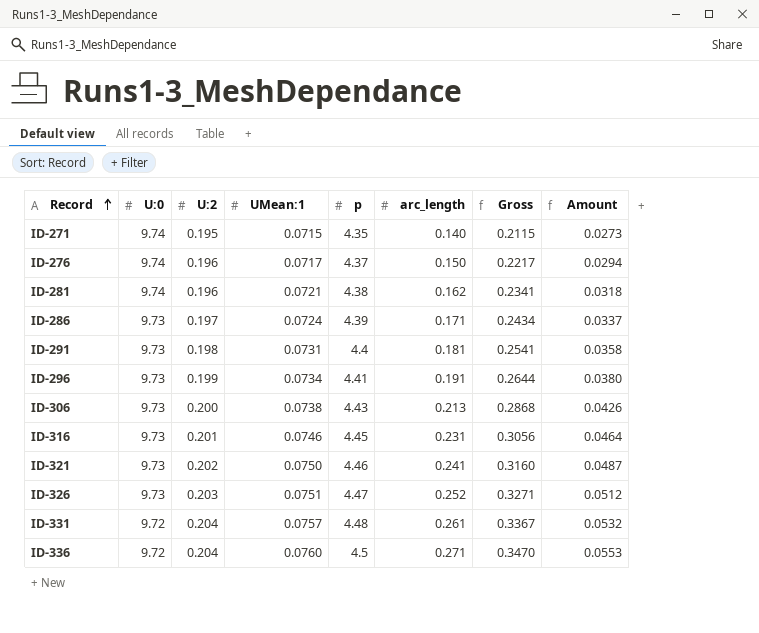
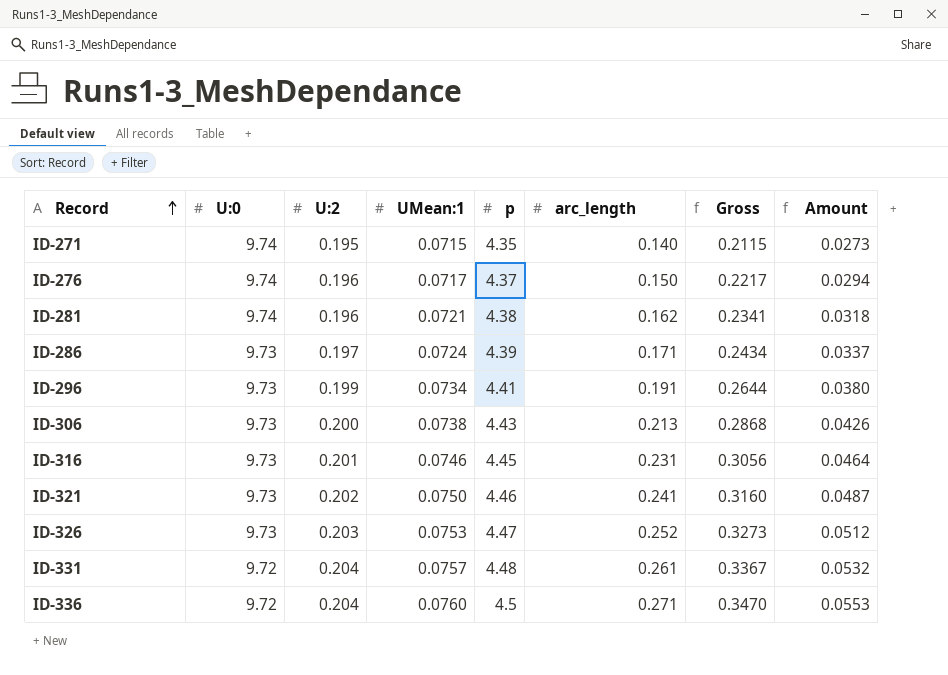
row ID-291: 9.73 | 0.198 | 0.0731 | 4.4 | 0.181 | 0.2541 | 0.0358 -> none
ID-326 | UMean:1: 0.0751 -> 0.0753
ID-326 | Gross: 0.3271 -> 0.3273

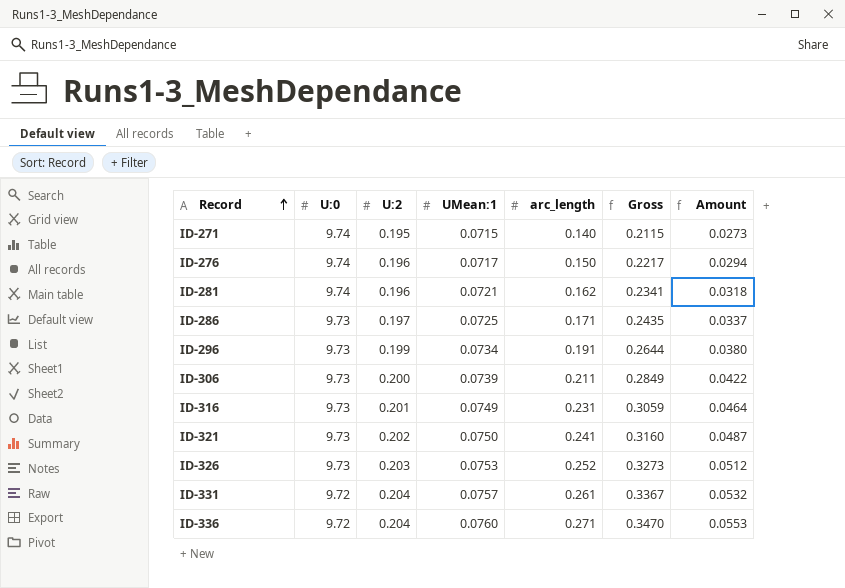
column p | position: 5 -> none
ID-286 | UMean:1: 0.0724 -> 0.0725
ID-286 | Gross: 0.2434 -> 0.2435
ID-306 | UMean:1: 0.0738 -> 0.0739
ID-306 | arc_length: 0.213 -> 0.211
ID-306 | Gross: 0.2868 -> 0.2849
ID-306 | Amount: 0.0426 -> 0.0422
ID-316 | UMean:1: 0.0746 -> 0.0749
ID-316 | Gross: 0.3056 -> 0.3059

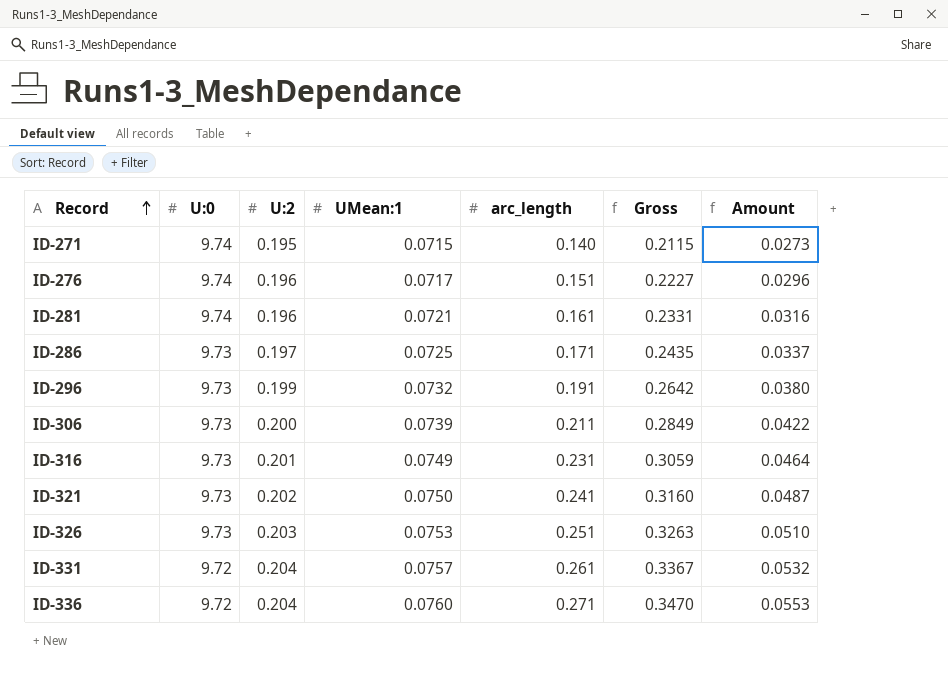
ID-276 | arc_length: 0.150 -> 0.151
ID-276 | Gross: 0.2217 -> 0.2227
ID-276 | Amount: 0.0294 -> 0.0296
ID-281 | arc_length: 0.162 -> 0.161
ID-281 | Gross: 0.2341 -> 0.2331
ID-281 | Amount: 0.0318 -> 0.0316
ID-296 | UMean:1: 0.0734 -> 0.0732
ID-296 | Gross: 0.2644 -> 0.2642
ID-326 | arc_length: 0.252 -> 0.251
ID-326 | Gross: 0.3273 -> 0.3263
ID-326 | Amount: 0.0512 -> 0.0510

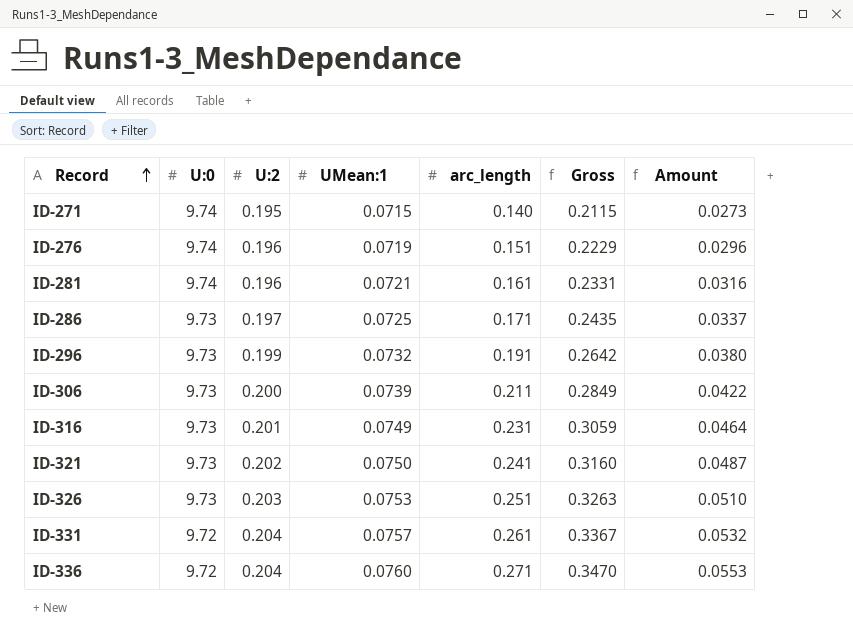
ID-276 | UMean:1: 0.0717 -> 0.0719
ID-276 | Gross: 0.2227 -> 0.2229

